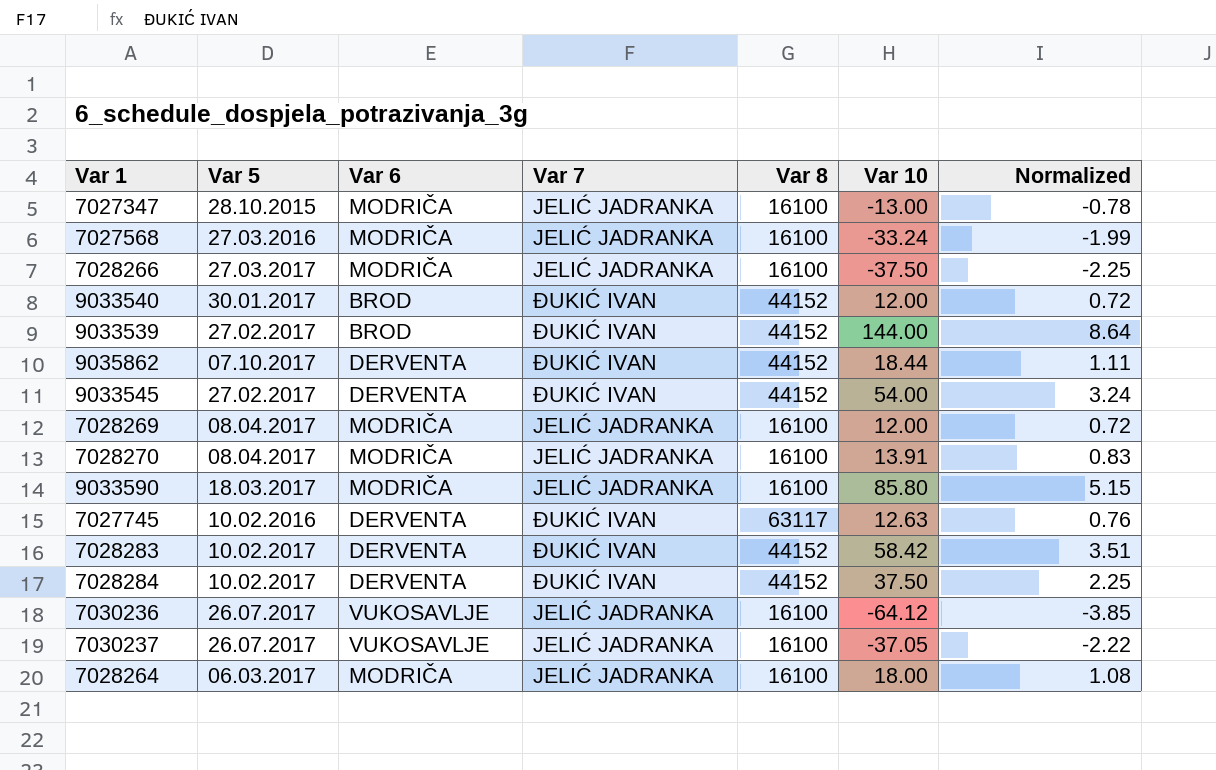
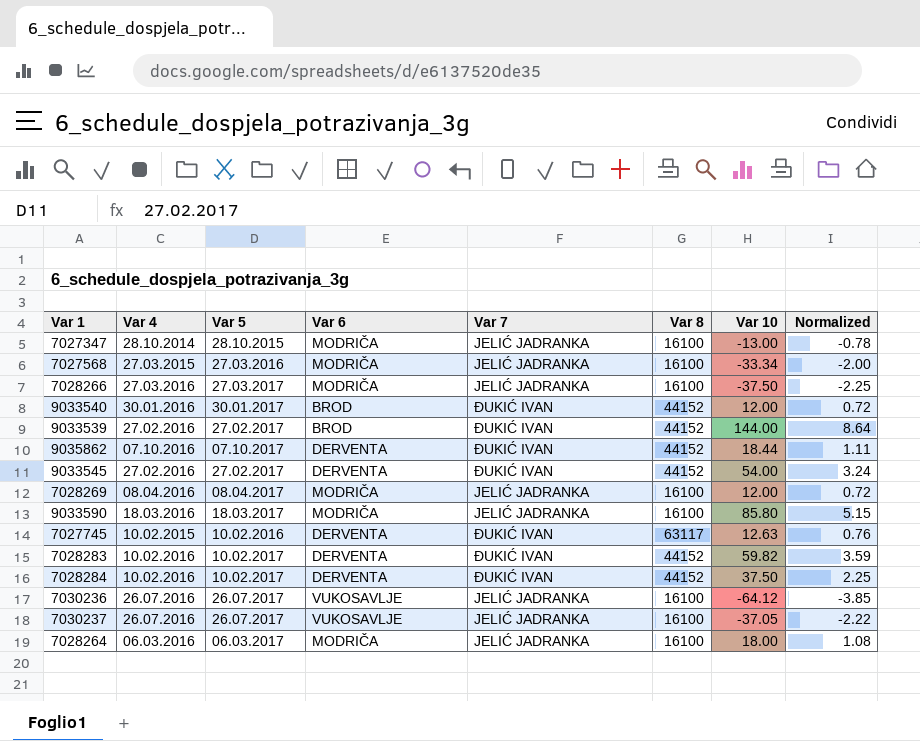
column Var 4 | position: none -> 2
row 7028270: 08.04.2017 | MODRIČA | JELIĆ JADRANKA | 16100 | 13.91 | 0.83 -> none
7027568 | Var 10: -33.24 -> -33.34
7027568 | Normalized: -1.99 -> -2.00
7028283 | Var 10: 58.42 -> 59.82
7028283 | Normalized: 3.51 -> 3.59

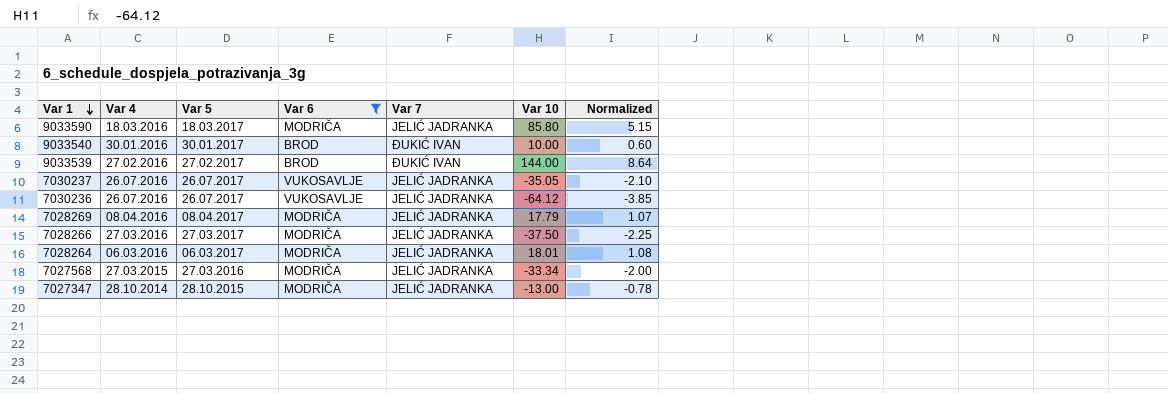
filter: none -> Var 6 != DERVENTA
row order: none -> Var 1 descending
column Var 8 | position: 6 -> none
9033540 | Var 10: 12.00 -> 10.00
9033540 | Normalized: 0.72 -> 0.60
7030237 | Var 10: -37.05 -> -35.05
7030237 | Normalized: -2.22 -> -2.10
7028269 | Var 10: 12.00 -> 17.79
7028269 | Normalized: 0.72 -> 1.07
7028264 | Var 10: 18.00 -> 18.01

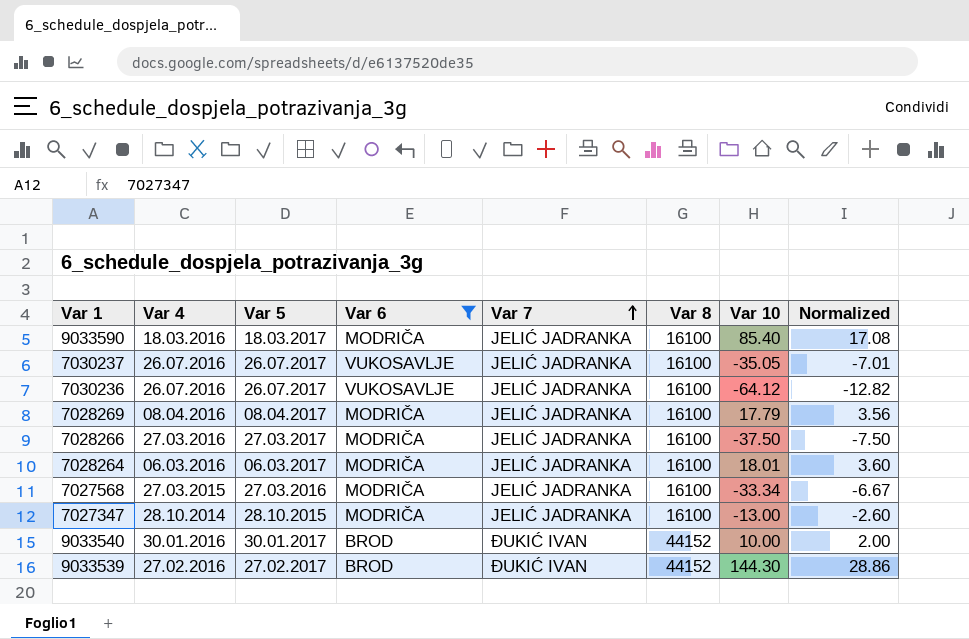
row order: Var 1 descending -> Var 7 ascending
column Var 8 | position: none -> 6
column Normalized | formula: [Var 10] * 0.06 -> [Var 10] * 0.2
9033590 | Var 10: 85.80 -> 85.40
9033539 | Var 10: 144.00 -> 144.30

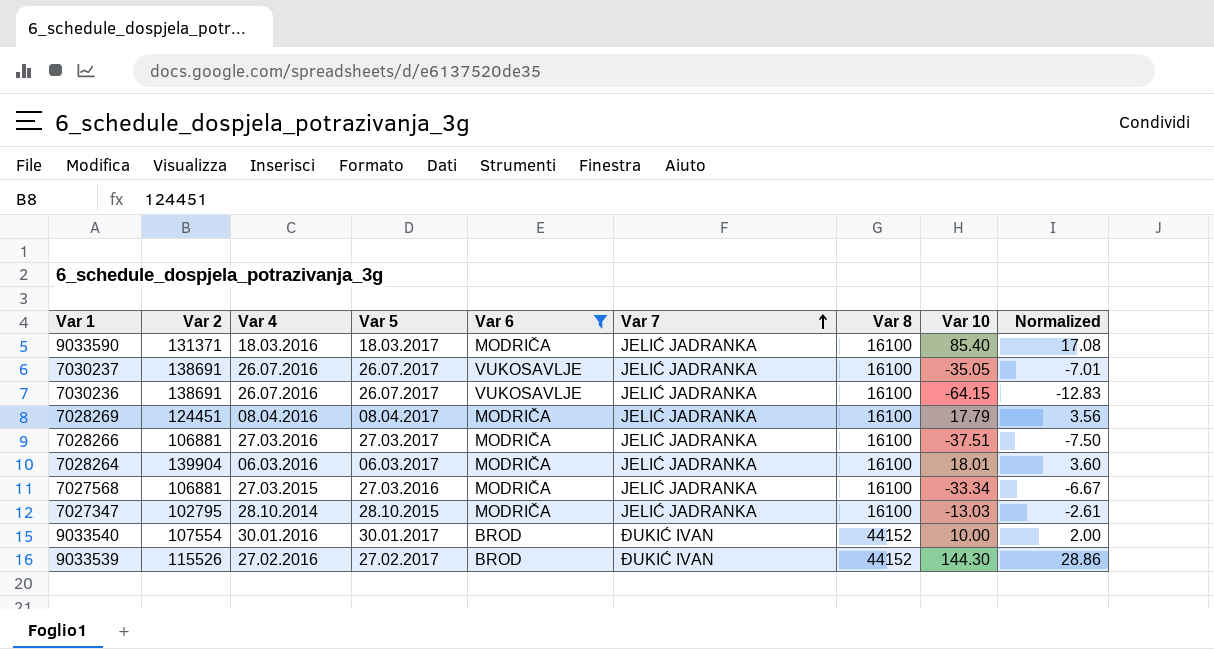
column Var 2 | position: none -> 2
7030236 | Var 10: -64.12 -> -64.15
7030236 | Normalized: -12.82 -> -12.83
7028266 | Var 10: -37.50 -> -37.51
7027347 | Var 10: -13.00 -> -13.03
7027347 | Normalized: -2.60 -> -2.61

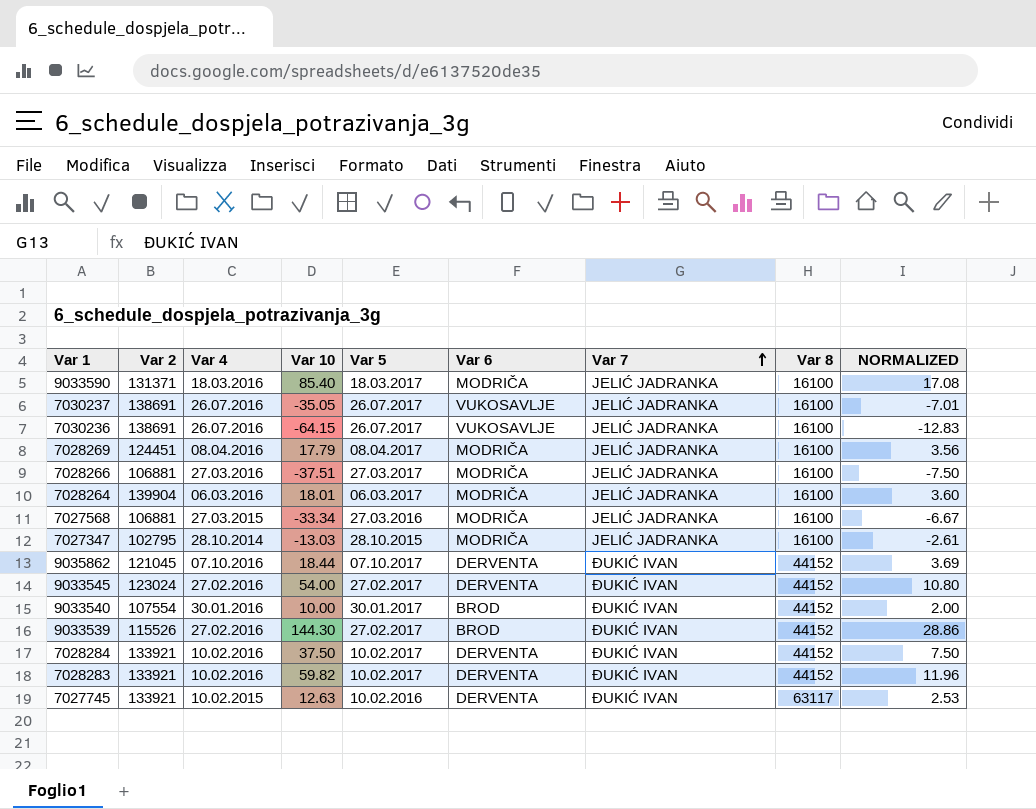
filter: Var 6 != DERVENTA -> none
column Var 10 | position: 8 -> 4
column name: Normalized -> NORMALIZED

